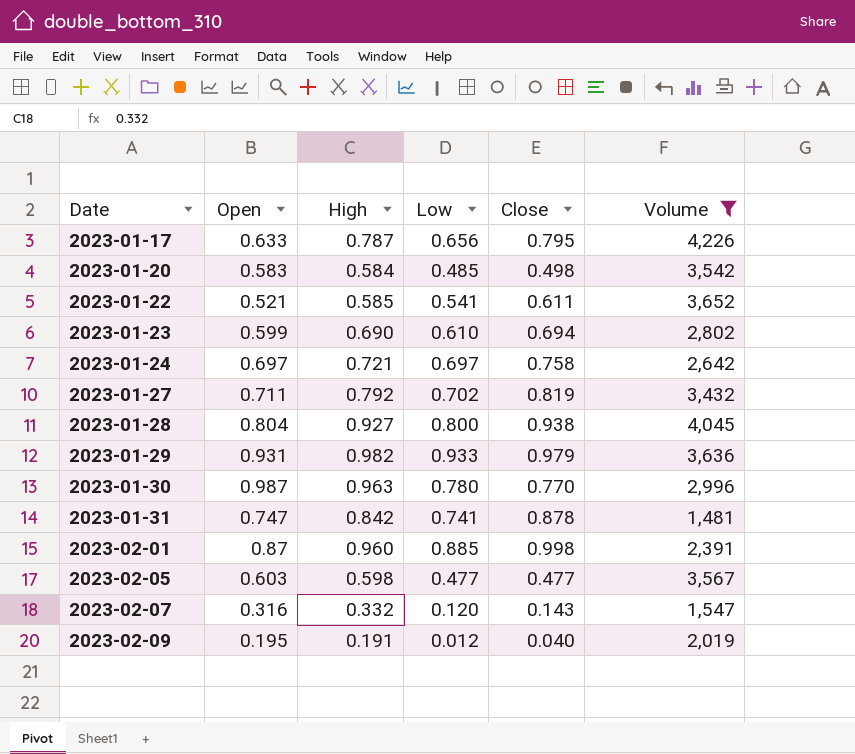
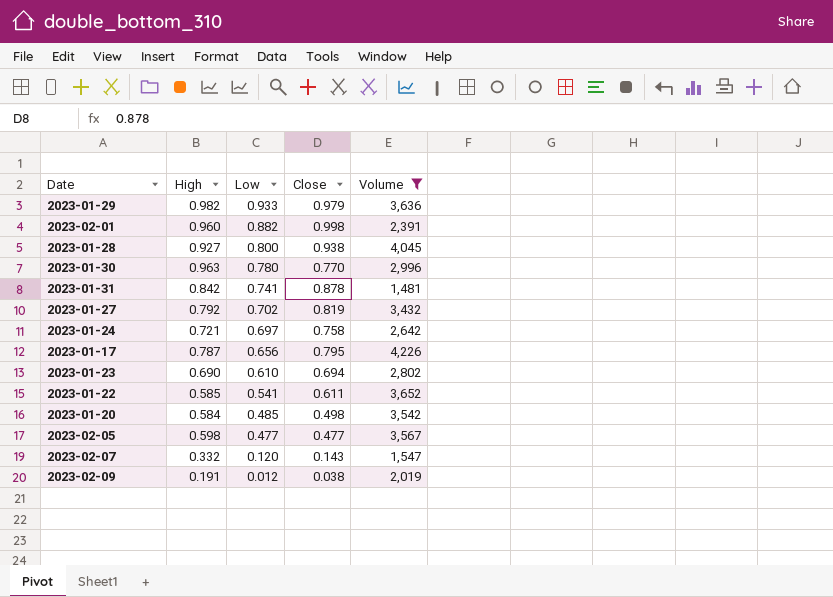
row order: Date ascending -> Low descending
column Open | position: 2 -> none
2023-02-01 | Low: 0.885 -> 0.882
2023-02-09 | Close: 0.040 -> 0.038

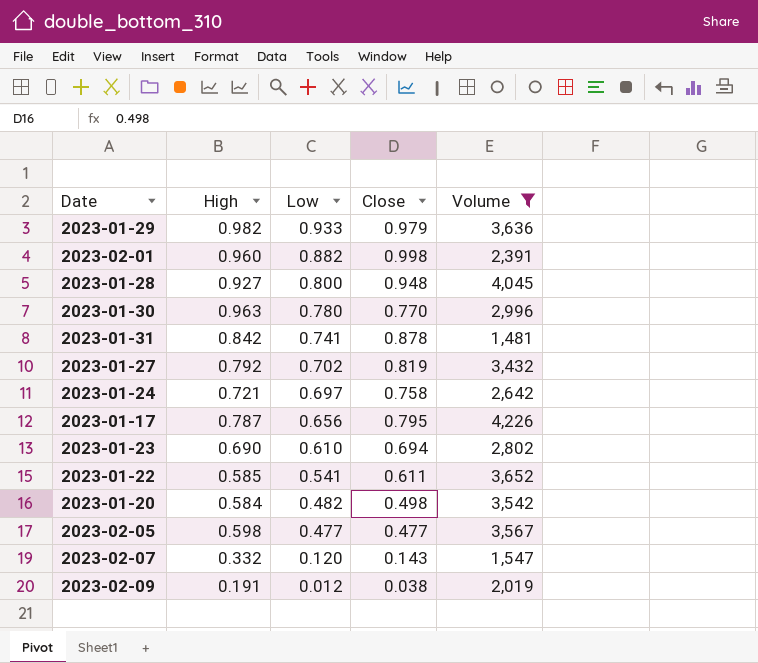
2023-01-28 | Close: 0.938 -> 0.948
2023-01-20 | Low: 0.485 -> 0.482

